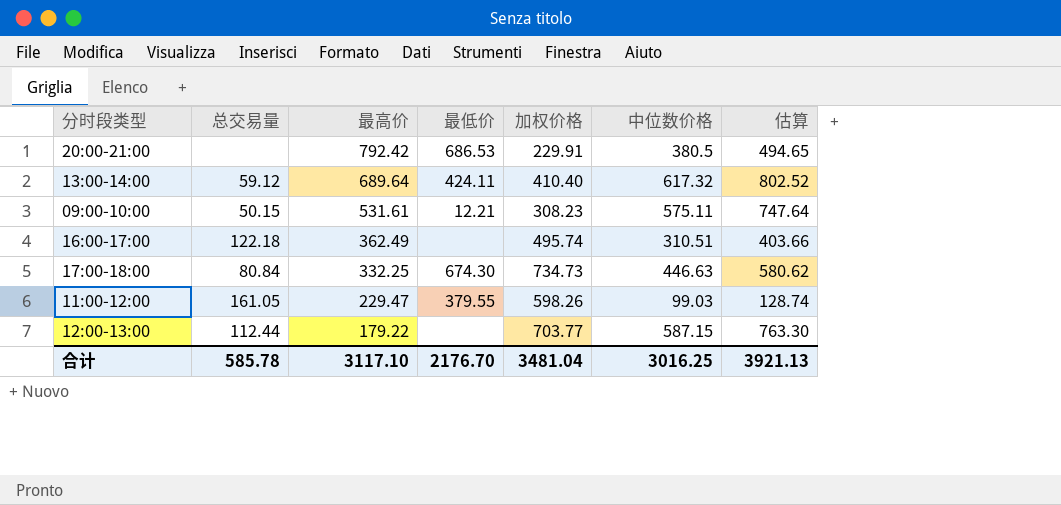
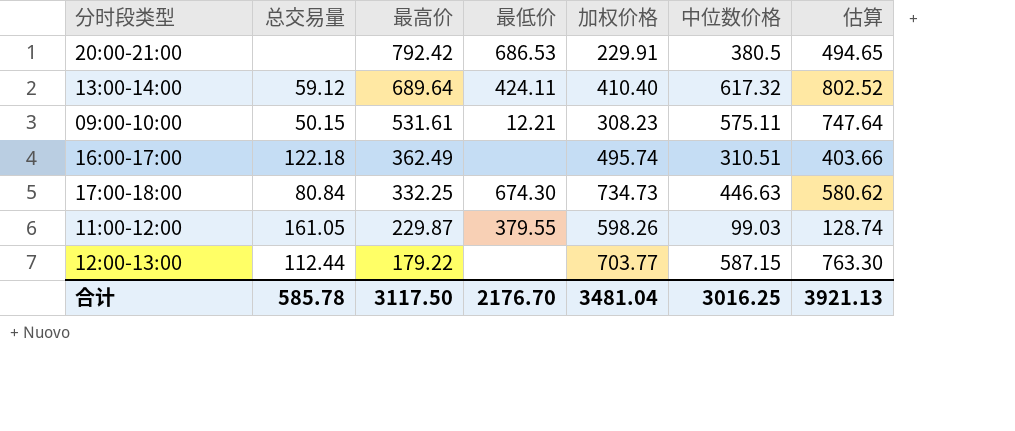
11:00-12:00 | 最高价: 229.47 -> 229.87
合计 | 最高价: 3117.10 -> 3117.50

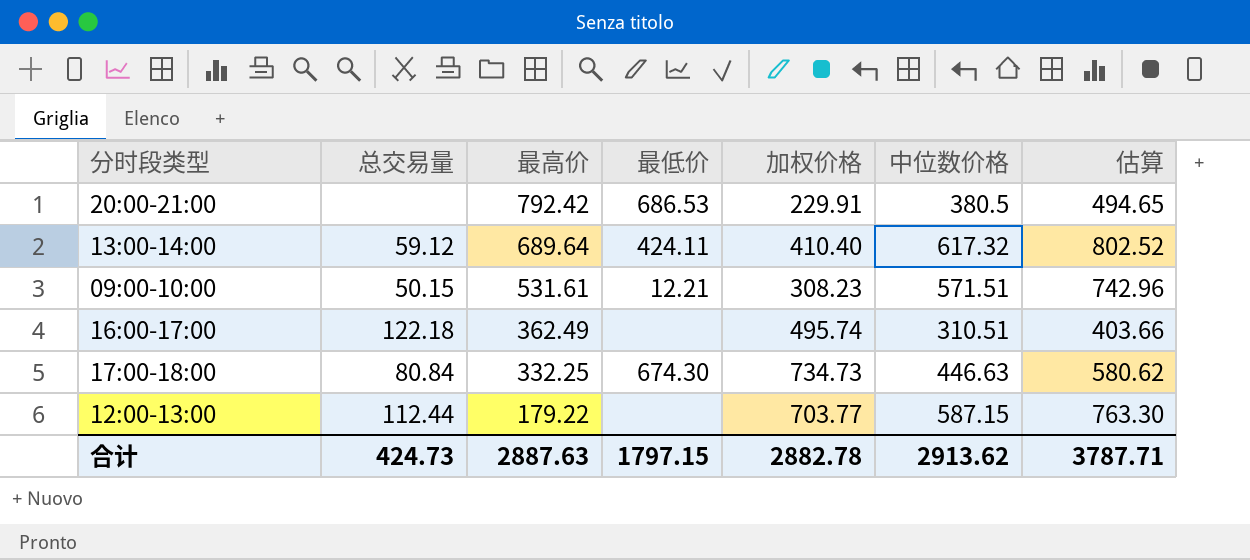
row 11:00-12:00: 161.05 | 229.87 | 379.55 | 598.26 | 99.03 | 128.74 -> none
09:00-10:00 | 中位数价格: 575.11 -> 571.51
09:00-10:00 | 估算: 747.64 -> 742.96
合计 | 总交易量: 585.78 -> 424.73
合计 | 最高价: 3117.50 -> 2887.63
合计 | 最低价: 2176.70 -> 1797.15
合计 | 加权价格: 3481.04 -> 2882.78
合计 | 中位数价格: 3016.25 -> 2913.62
合计 | 估算: 3921.13 -> 3787.71

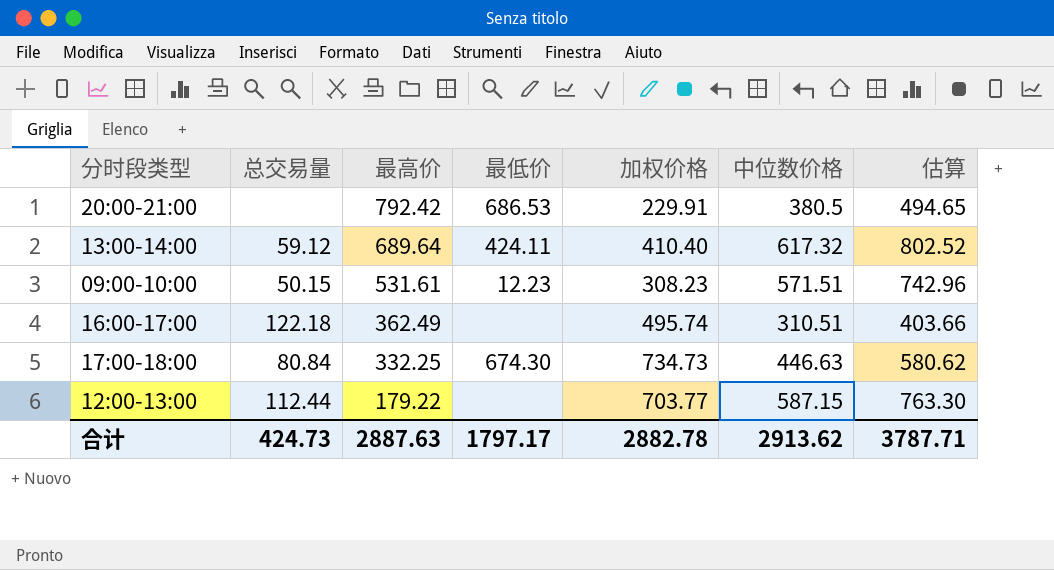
09:00-10:00 | 最低价: 12.21 -> 12.23
合计 | 最低价: 1797.15 -> 1797.17

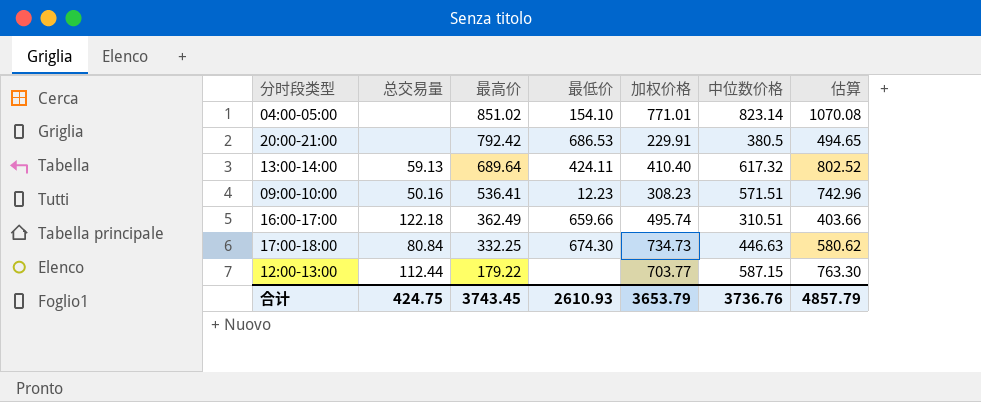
row 04:00-05:00: none -> none | 851.02 | 154.10 | 771.01 | 823.14 | 1070.08
13:00-14:00 | 总交易量: 59.12 -> 59.13
09:00-10:00 | 总交易量: 50.15 -> 50.16
09:00-10:00 | 最高价: 531.61 -> 536.41
16:00-17:00 | 最低价: none -> 659.66
合计 | 总交易量: 424.73 -> 424.75
合计 | 最高价: 2887.63 -> 3743.45
合计 | 最低价: 1797.17 -> 2610.93
合计 | 加权价格: 2882.78 -> 3653.79
合计 | 中位数价格: 2913.62 -> 3736.76
合计 | 估算: 3787.71 -> 4857.79

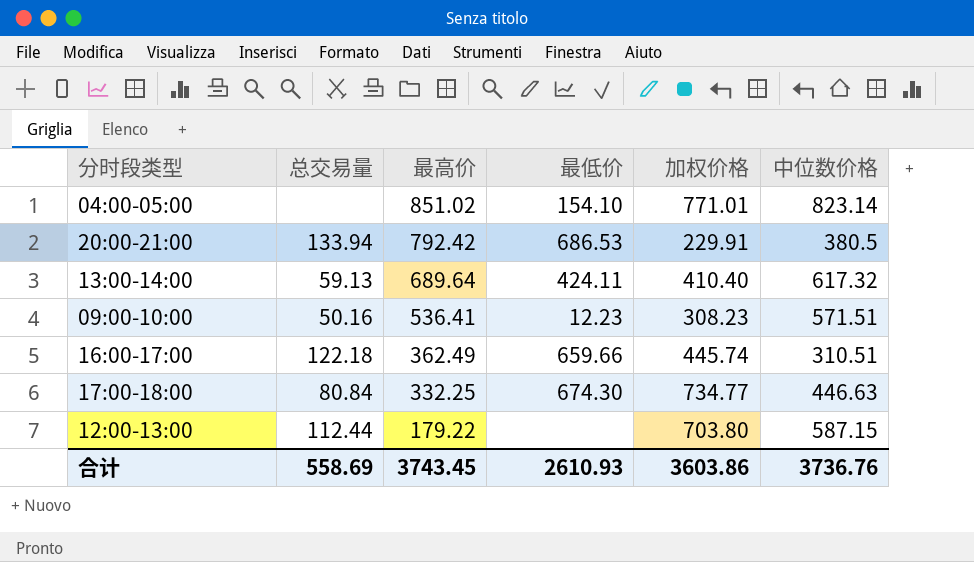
column 估算 | formula: [中位数价格] * 1.3 -> none
20:00-21:00 | 总交易量: none -> 133.94
16:00-17:00 | 加权价格: 495.74 -> 445.74
17:00-18:00 | 加权价格: 734.73 -> 734.77
12:00-13:00 | 加权价格: 703.77 -> 703.80
合计 | 总交易量: 424.75 -> 558.69
合计 | 加权价格: 3653.79 -> 3603.86

